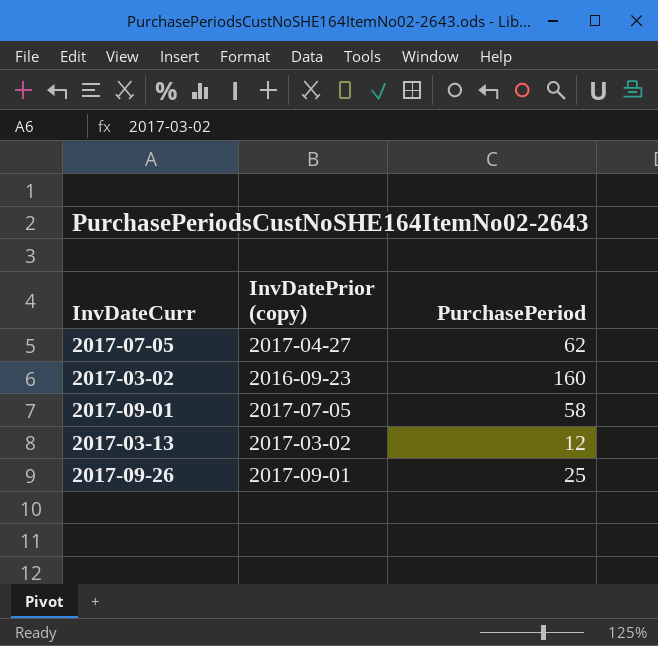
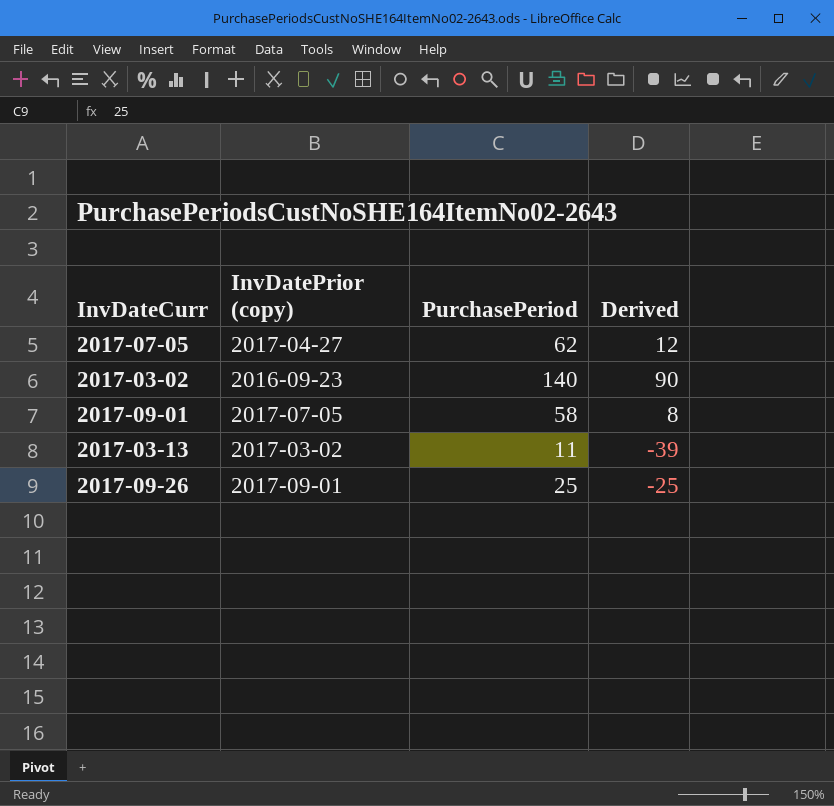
column Derived | formula: none -> [PurchasePeriod] - 50
2017-03-02 | PurchasePeriod: 160 -> 140
2017-03-13 | PurchasePeriod: 12 -> 11

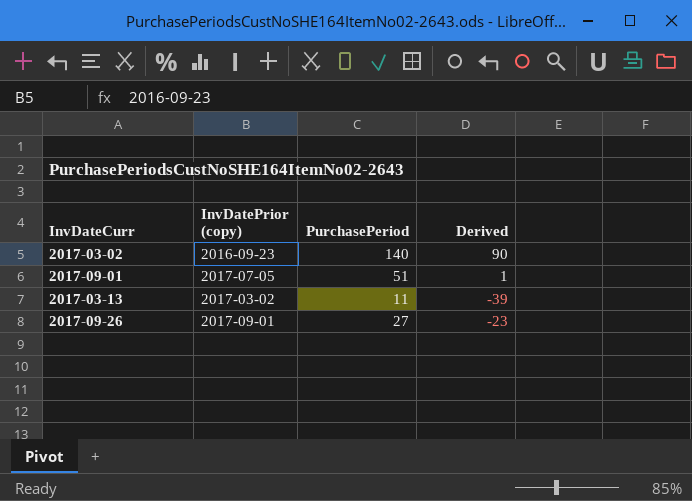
row 2017-07-05: 2017-04-27 | 62 | 12 -> none
2017-09-01 | PurchasePeriod: 58 -> 51
2017-09-01 | Derived: 8 -> 1
2017-09-26 | PurchasePeriod: 25 -> 27
2017-09-26 | Derived: -25 -> -23

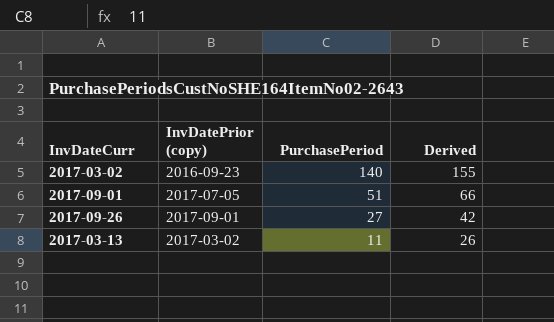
row order: none -> PurchasePeriod descending
column Derived | formula: [PurchasePeriod] - 50 -> [PurchasePeriod] + 15

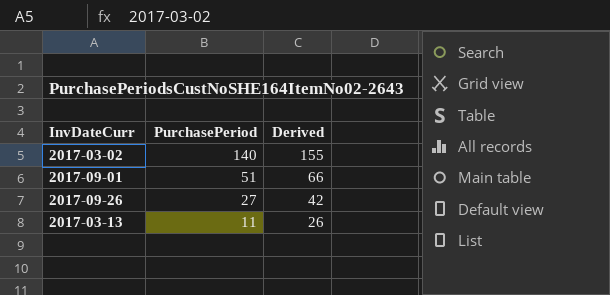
column InvDatePrior (copy) | position: 2 -> none

